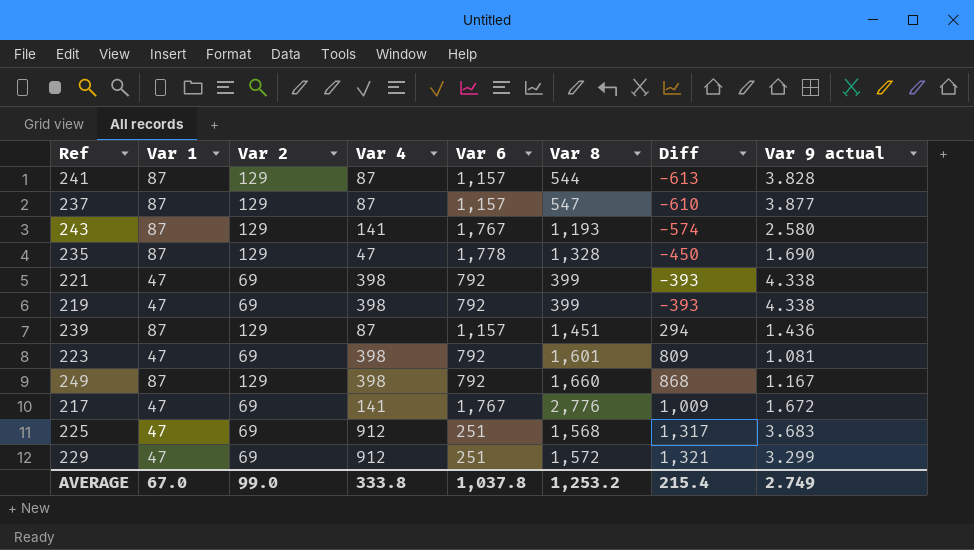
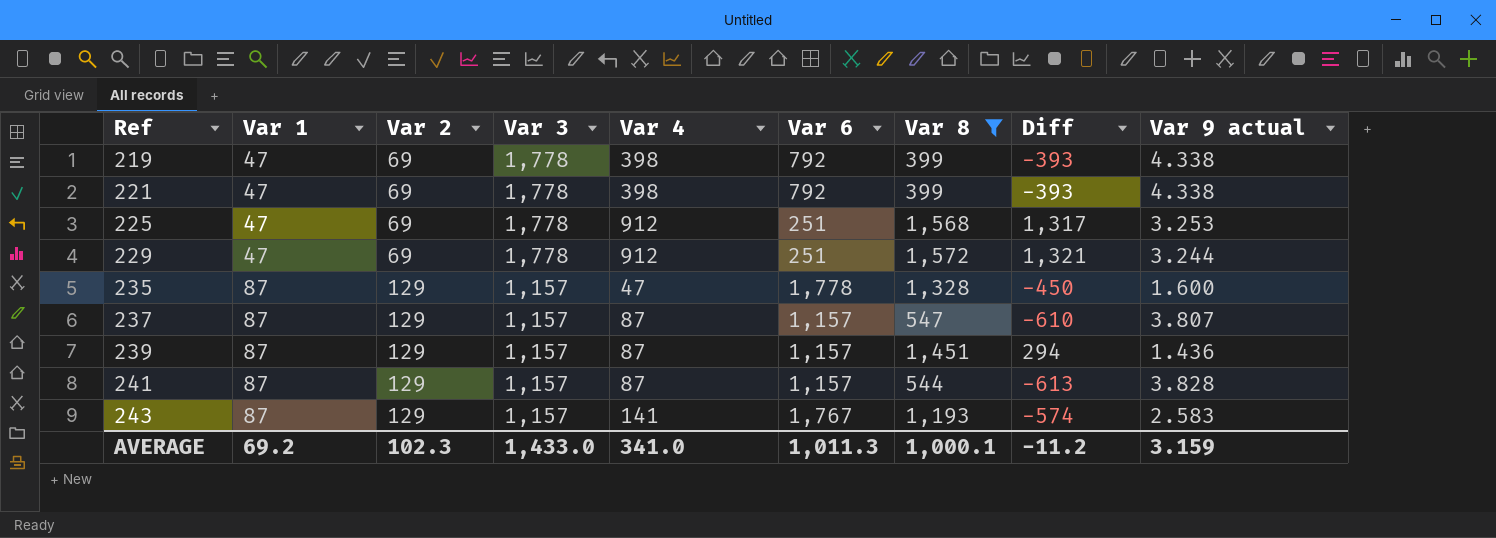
filter: none -> Var 8 <= 1,572
row order: Diff ascending -> Ref ascending
column Var 3 | position: none -> 4
225 | Var 9 actual: 3.683 -> 3.253
229 | Var 9 actual: 3.299 -> 3.244
235 | Var 9 actual: 1.690 -> 1.600
237 | Var 9 actual: 3.877 -> 3.807
243 | Var 9 actual: 2.580 -> 2.583
AVERAGE | Var 1: 67.0 -> 69.2
AVERAGE | Var 2: 99.0 -> 102.3
AVERAGE | Var 4: 333.8 -> 341.0
AVERAGE | Var 6: 1,037.8 -> 1,011.3
AVERAGE | Var 8: 1,253.2 -> 1,000.1
AVERAGE | Diff: 215.4 -> -11.2
AVERAGE | Var 9 actual: 2.749 -> 3.159

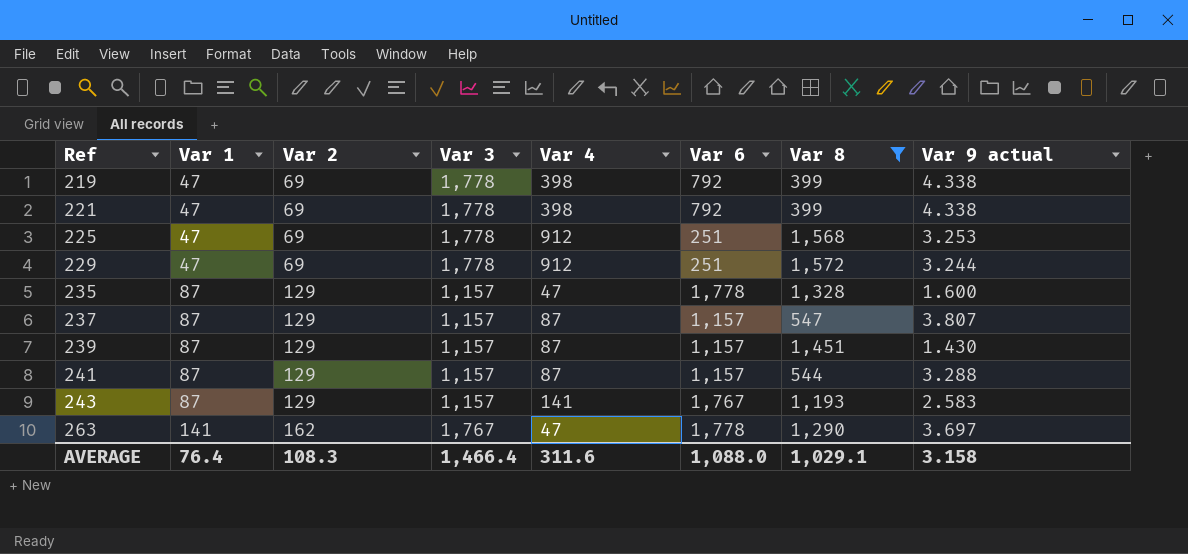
column Diff | formula: [Var 8] - [Var 6] -> none
239 | Var 9 actual: 1.436 -> 1.430
241 | Var 9 actual: 3.828 -> 3.288
row 263: none -> 141 | 162 | 1,767 | 47 | 1,778 | 1,290 | 3.697
AVERAGE | Var 1: 69.2 -> 76.4
AVERAGE | Var 2: 102.3 -> 108.3
AVERAGE | Var 3: 1,433.0 -> 1,466.4
AVERAGE | Var 4: 341.0 -> 311.6
AVERAGE | Var 6: 1,011.3 -> 1,088.0
AVERAGE | Var 8: 1,000.1 -> 1,029.1
AVERAGE | Var 9 actual: 3.159 -> 3.158

